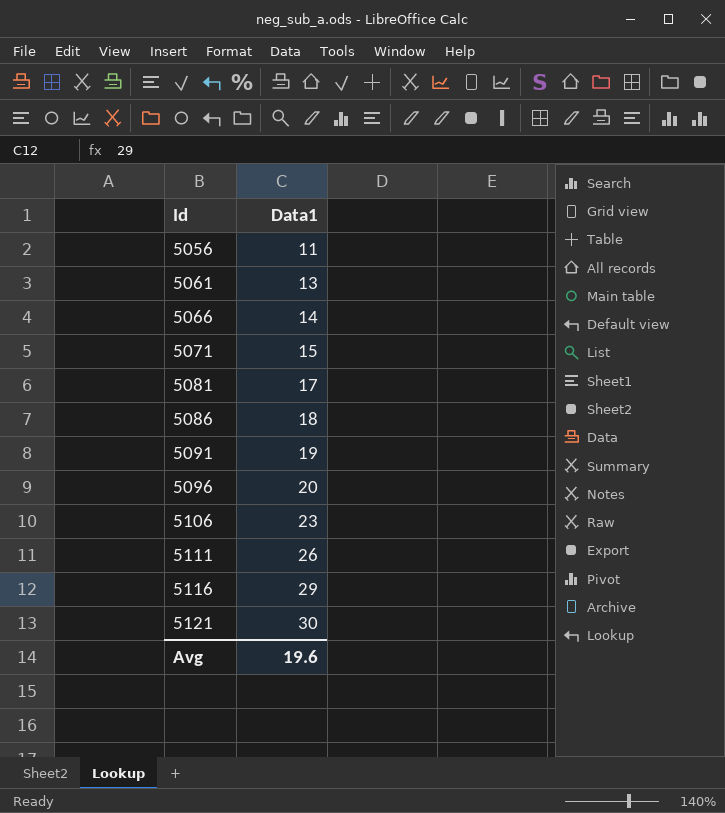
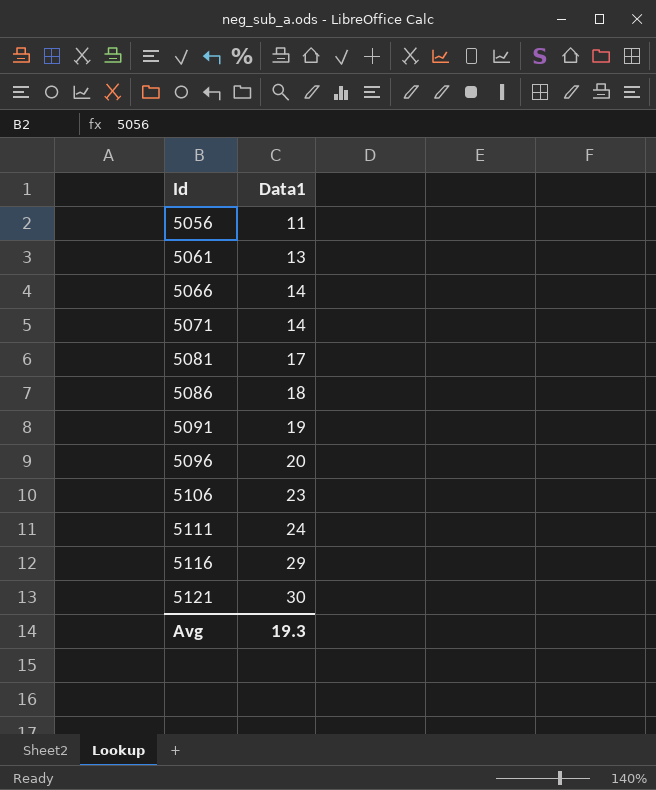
5071 | Data1: 15 -> 14
5111 | Data1: 26 -> 24
Avg | Data1: 19.6 -> 19.3

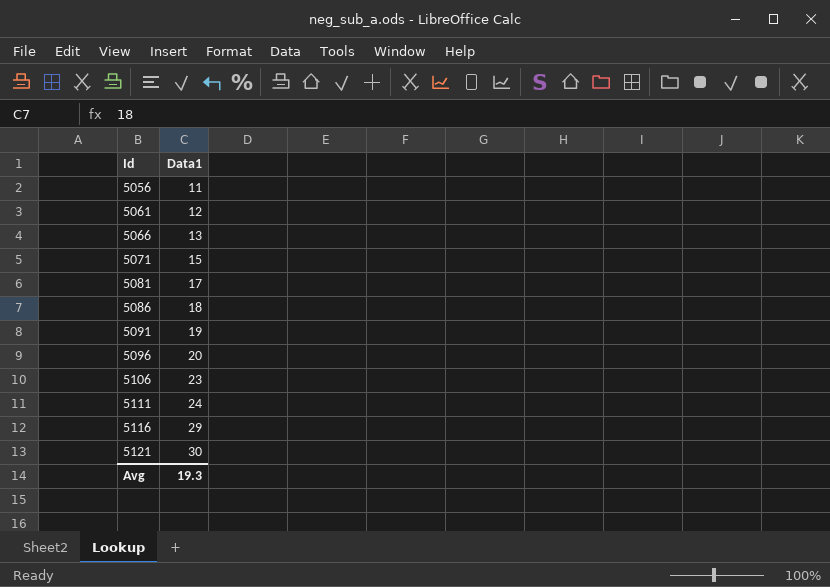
5061 | Data1: 13 -> 12
5066 | Data1: 14 -> 13
5071 | Data1: 14 -> 15

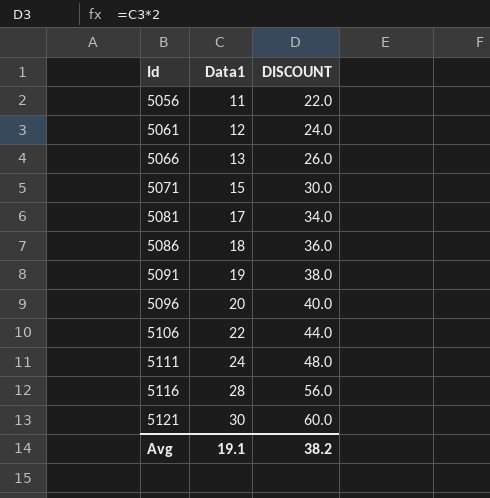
column DISCOUNT | formula: none -> [Data1] * 2
5106 | Data1: 23 -> 22
5116 | Data1: 29 -> 28
Avg | Data1: 19.3 -> 19.1

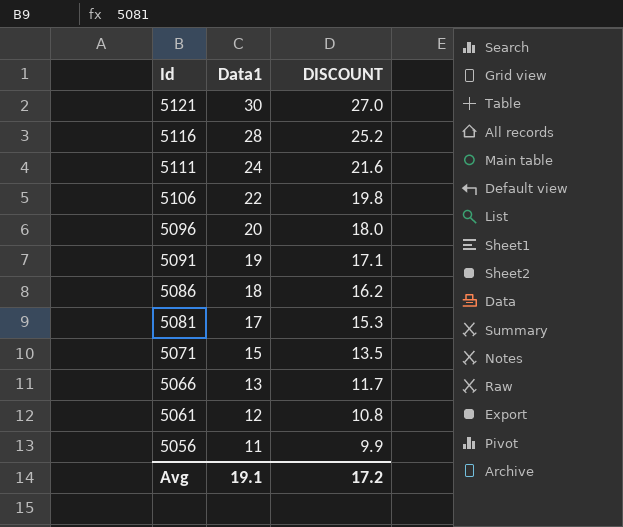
row order: Id ascending -> Id descending
column DISCOUNT | formula: [Data1] * 2 -> [Data1] * 0.9
Avg | DISCOUNT: 38.2 -> 17.2

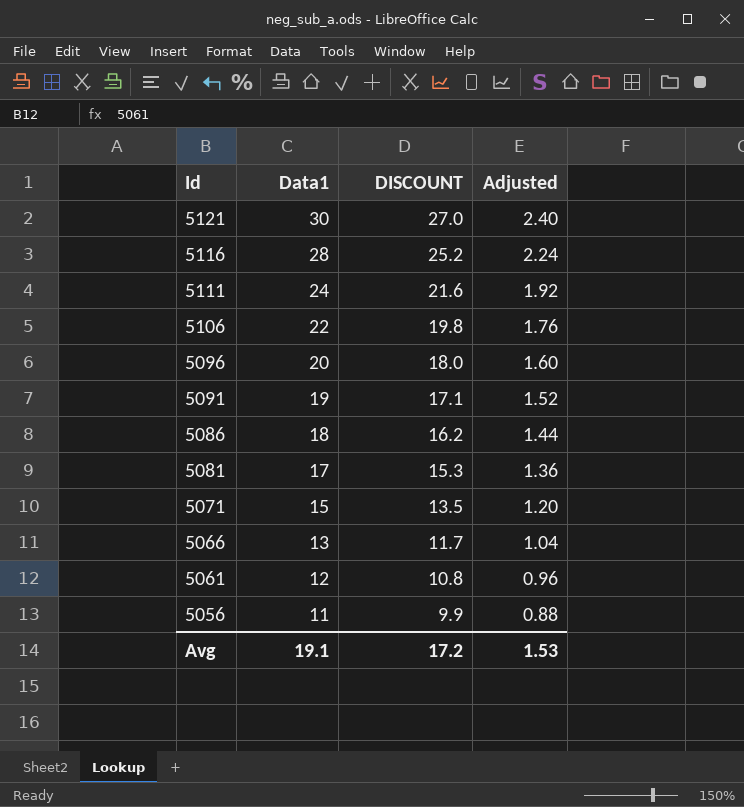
column Adjusted | formula: none -> [Data1] * 0.08

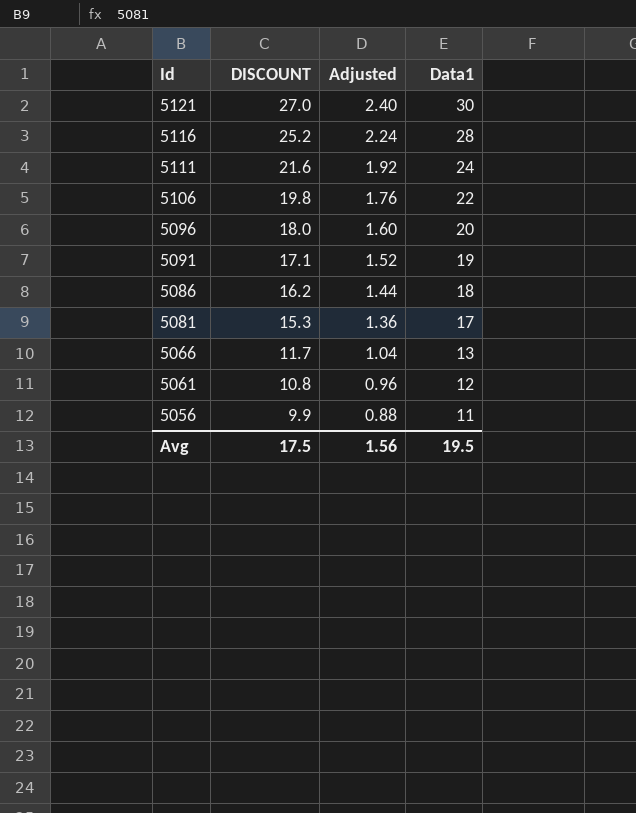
column Data1 | position: 2 -> 4
row 5071: 15 | 13.5 | 1.20 -> none
Avg | DISCOUNT: 17.2 -> 17.5
Avg | Adjusted: 1.53 -> 1.56
Avg | Data1: 19.1 -> 19.5

